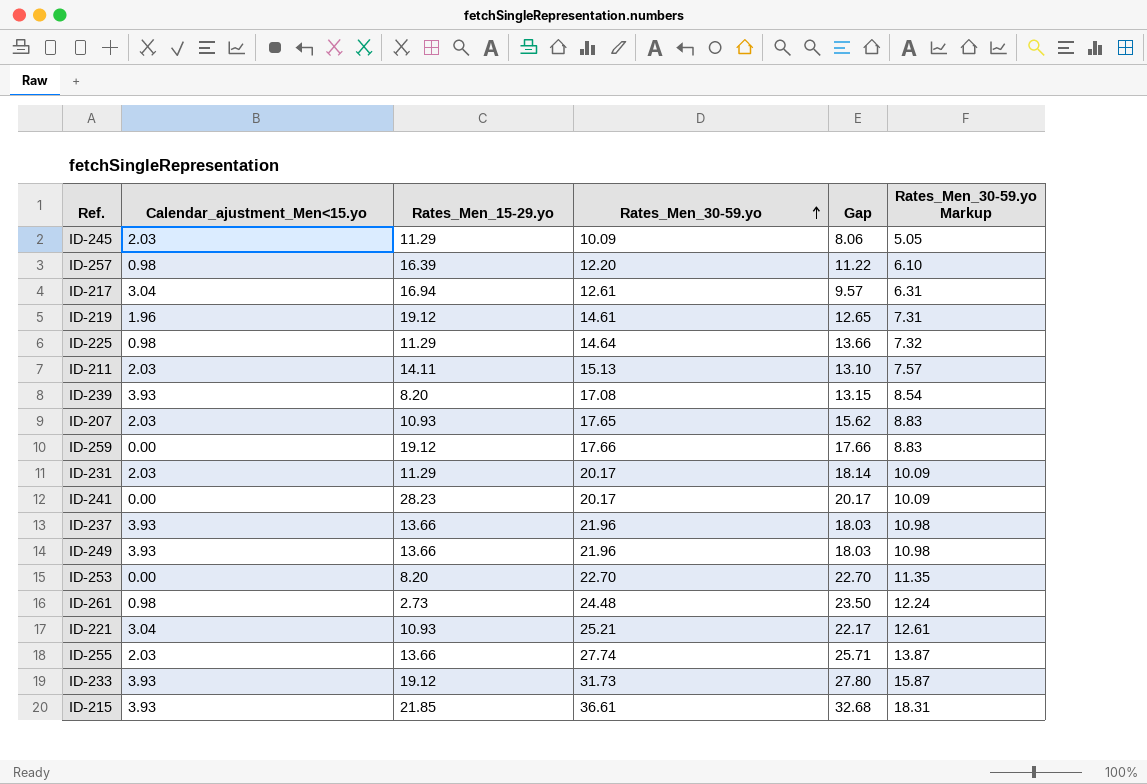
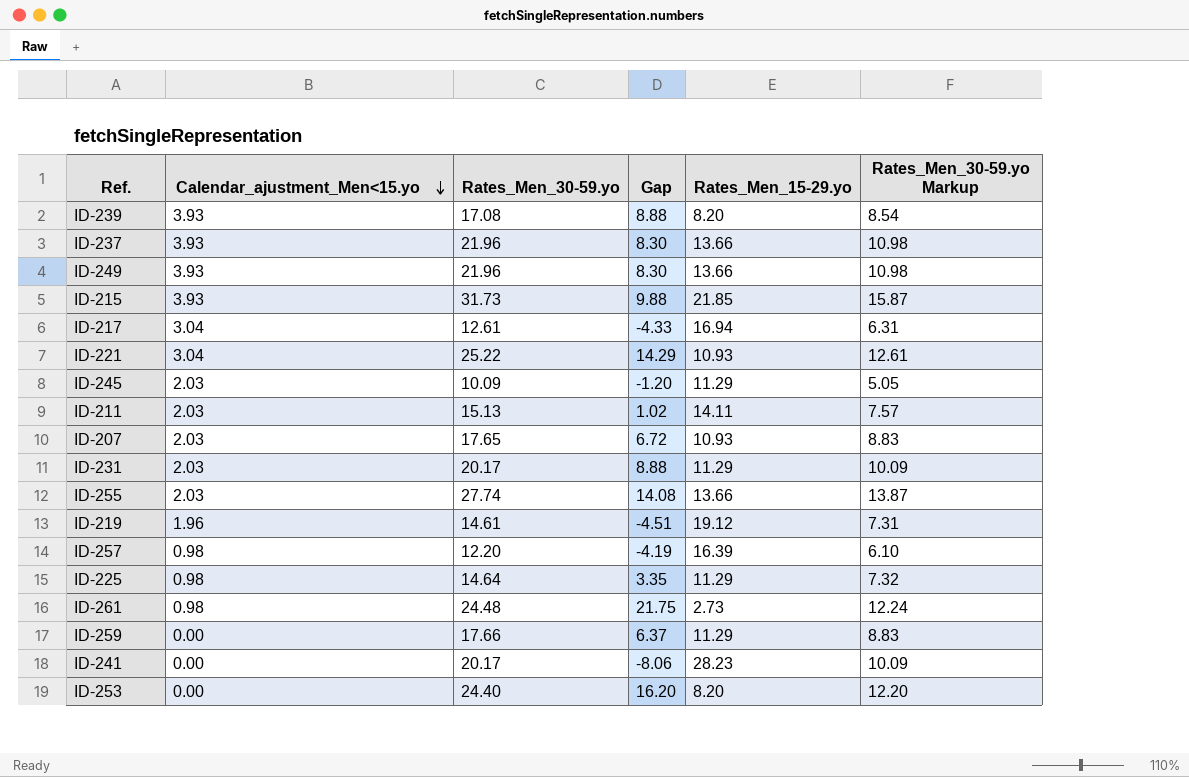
row order: Rates_Men_30-59.yo ascending -> Calendar_ajustment_Men<15.yo descending
column Gap | formula: [Rates_Men_30-59.yo] - [Calendar_ajustment_Men<15.yo] -> [Rates_Men_30-59.yo] - [Rates_Men_15-29.yo]
column Rates_Men_15-29.yo | position: 3 -> 5
row ID-233: 3.93 | 19.12 | 31.73 | 27.80 | 15.87 -> none
ID-215 | Rates_Men_30-59.yo: 36.61 -> 31.73
ID-215 | Rates_Men_30-59.yo Markup: 18.31 -> 15.87
ID-221 | Rates_Men_30-59.yo: 25.21 -> 25.22
ID-259 | Rates_Men_15-29.yo: 19.12 -> 11.29
ID-253 | Rates_Men_30-59.yo: 22.70 -> 24.40
ID-253 | Rates_Men_30-59.yo Markup: 11.35 -> 12.20

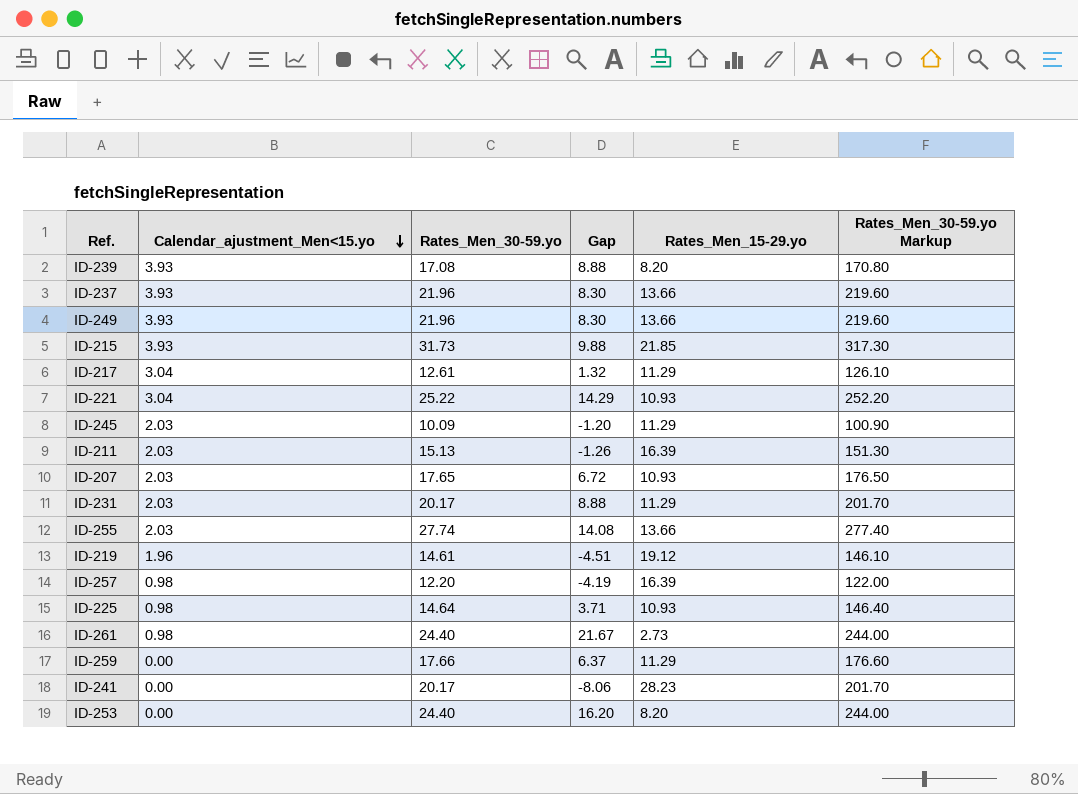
column Rates_Men_30-59.yo Markup | formula: [Rates_Men_30-59.yo] * 0.5 -> [Rates_Men_30-59.yo] * 10
ID-217 | Gap: -4.33 -> 1.32
ID-217 | Rates_Men_15-29.yo: 16.94 -> 11.29
ID-211 | Gap: 1.02 -> -1.26
ID-211 | Rates_Men_15-29.yo: 14.11 -> 16.39
ID-225 | Gap: 3.35 -> 3.71
ID-225 | Rates_Men_15-29.yo: 11.29 -> 10.93
ID-261 | Rates_Men_30-59.yo: 24.48 -> 24.40
ID-261 | Gap: 21.75 -> 21.67

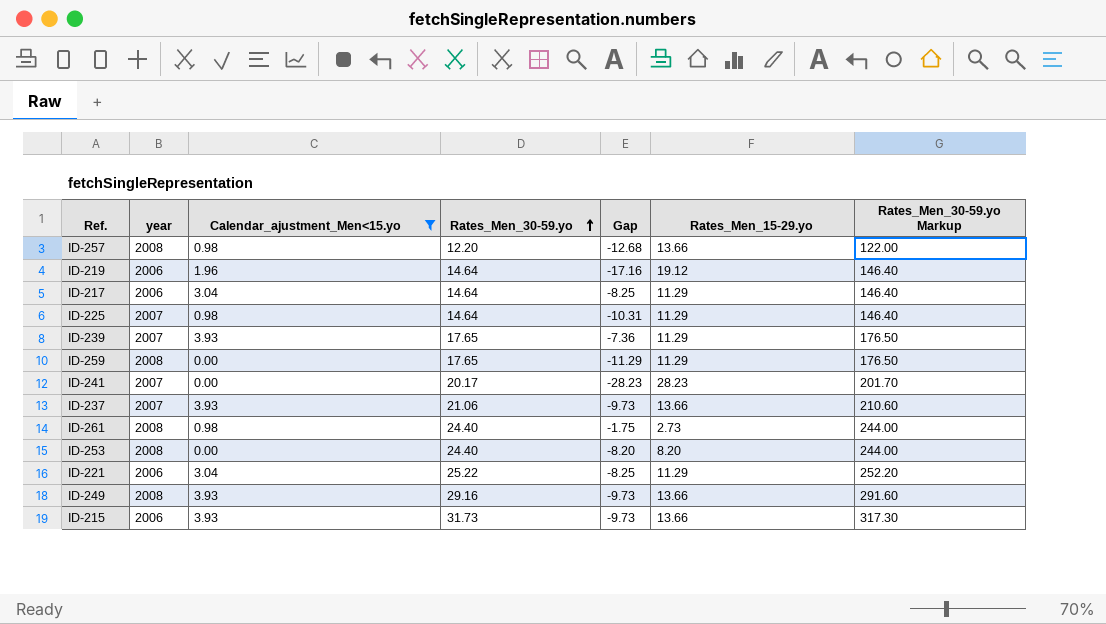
filter: none -> Calendar_ajustment_Men<15.yo != 2.03
row order: Calendar_ajustment_Men<15.yo descending -> Rates_Men_30-59.yo ascending
column year | position: none -> 2
column Gap | formula: [Rates_Men_30-59.yo] - [Rates_Men_15-29.yo] -> [Calendar_ajustment_Men<15.yo] - [Rates_Men_15-29.yo]
ID-257 | Rates_Men_15-29.yo: 16.39 -> 13.66
ID-219 | Rates_Men_30-59.yo: 14.61 -> 14.64
ID-219 | Rates_Men_30-59.yo Markup: 146.10 -> 146.40
ID-217 | Rates_Men_30-59.yo: 12.61 -> 14.64
ID-217 | Rates_Men_30-59.yo Markup: 126.10 -> 146.40
ID-225 | Rates_Men_15-29.yo: 10.93 -> 11.29
ID-239 | Rates_Men_30-59.yo: 17.08 -> 17.65
ID-239 | Rates_Men_15-29.yo: 8.20 -> 11.29
ID-239 | Rates_Men_30-59.yo Markup: 170.80 -> 176.50
ID-259 | Rates_Men_30-59.yo: 17.66 -> 17.65
ID-259 | Rates_Men_30-59.yo Markup: 176.60 -> 176.50
ID-237 | Rates_Men_30-59.yo: 21.96 -> 21.06
ID-237 | Rates_Men_30-59.yo Markup: 219.60 -> 210.60
ID-221 | Rates_Men_15-29.yo: 10.93 -> 11.29
ID-249 | Rates_Men_30-59.yo: 21.96 -> 29.16
ID-249 | Rates_Men_30-59.yo Markup: 219.60 -> 291.60
ID-215 | Rates_Men_15-29.yo: 21.85 -> 13.66

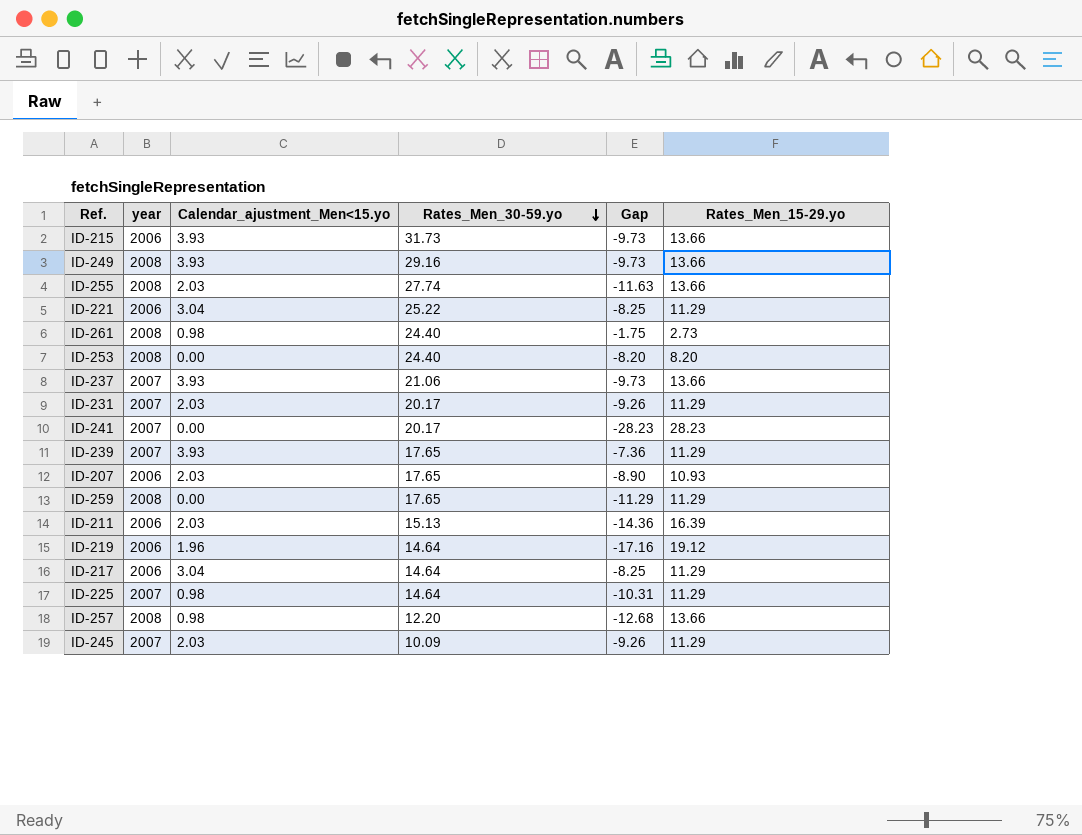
filter: Calendar_ajustment_Men<15.yo != 2.03 -> none
row order: Rates_Men_30-59.yo ascending -> Rates_Men_30-59.yo descending
column Rates_Men_30-59.yo Markup | formula: [Rates_Men_30-59.yo] * 10 -> none

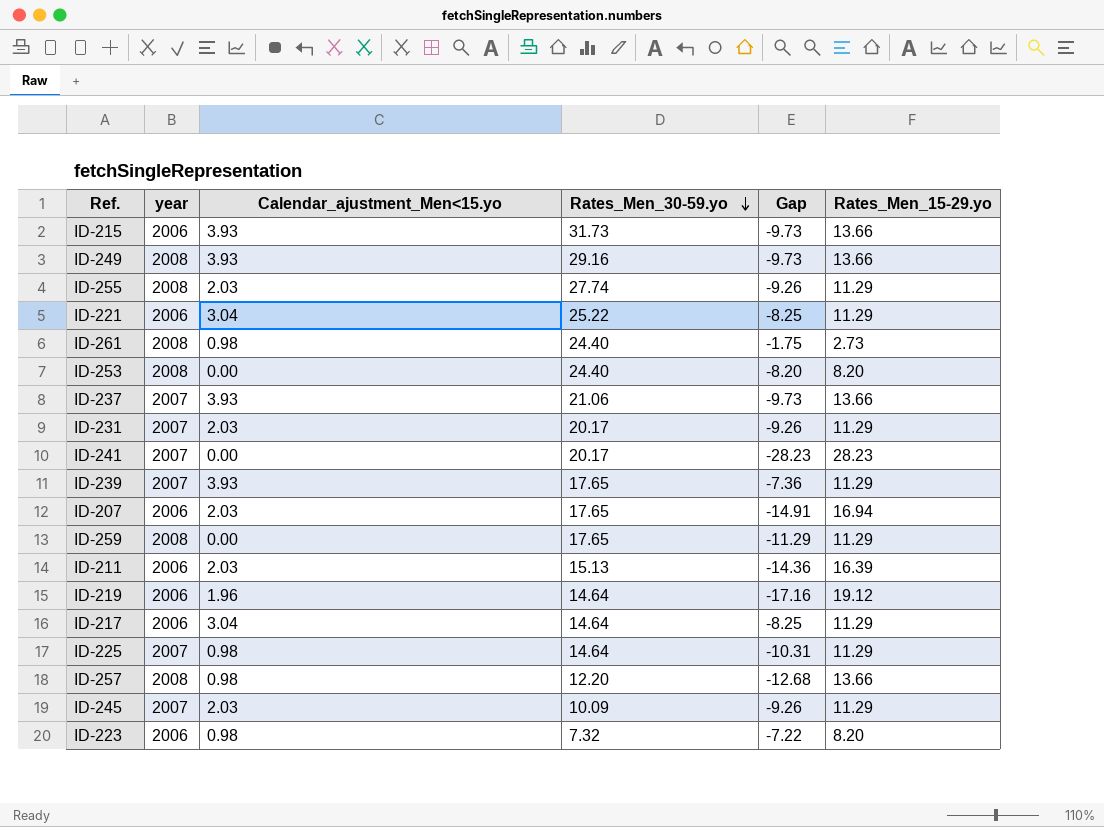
ID-255 | Gap: -11.63 -> -9.26
ID-255 | Rates_Men_15-29.yo: 13.66 -> 11.29
ID-207 | Gap: -8.90 -> -14.91
ID-207 | Rates_Men_15-29.yo: 10.93 -> 16.94
row ID-223: none -> 2006 | 0.98 | 7.32 | -7.22 | 8.20

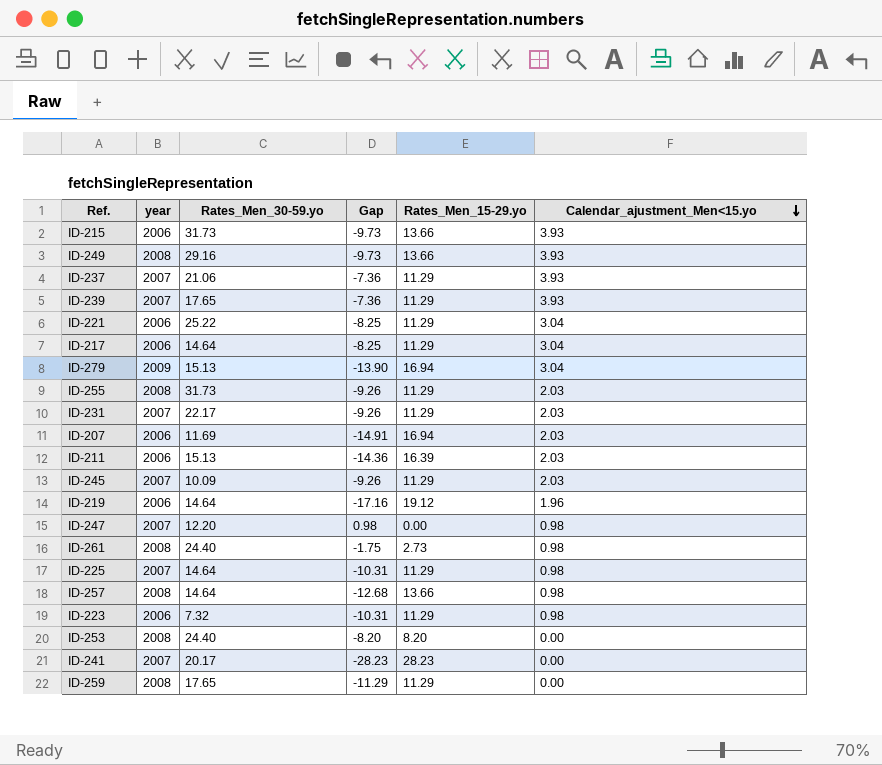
row order: Rates_Men_30-59.yo descending -> Calendar_ajustment_Men<15.yo descending
column Calendar_ajustment_Men<15.yo | position: 3 -> 6
ID-237 | Gap: -9.73 -> -7.36
ID-237 | Rates_Men_15-29.yo: 13.66 -> 11.29
row ID-279: none -> 2009 | 15.13 | -13.90 | 16.94 | 3.04
ID-255 | Rates_Men_30-59.yo: 27.74 -> 31.73
ID-231 | Rates_Men_30-59.yo: 20.17 -> 22.17
ID-207 | Rates_Men_30-59.yo: 17.65 -> 11.69
row ID-247: none -> 2007 | 12.20 | 0.98 | 0.00 | 0.98
ID-257 | Rates_Men_30-59.yo: 12.20 -> 14.64
ID-223 | Gap: -7.22 -> -10.31
ID-223 | Rates_Men_15-29.yo: 8.20 -> 11.29

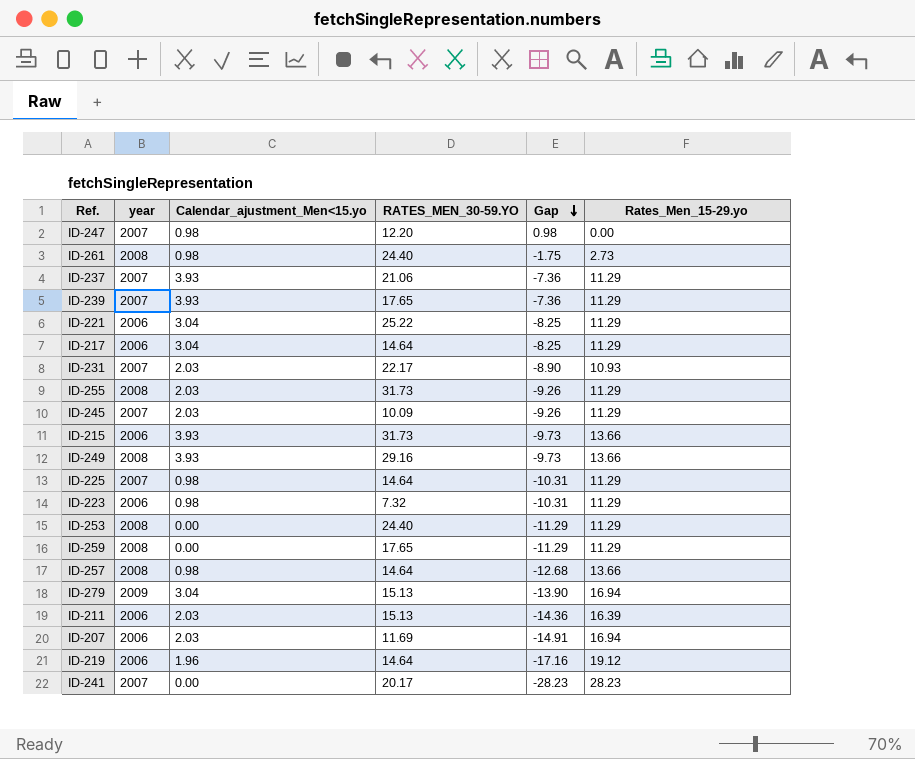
row order: Calendar_ajustment_Men<15.yo descending -> Gap descending
column Calendar_ajustment_Men<15.yo | position: 6 -> 3
column name: Rates_Men_30-59.yo -> RATES_MEN_30-59.YO
ID-231 | Gap: -9.26 -> -8.90
ID-231 | Rates_Men_15-29.yo: 11.29 -> 10.93
ID-253 | Gap: -8.20 -> -11.29
ID-253 | Rates_Men_15-29.yo: 8.20 -> 11.29

